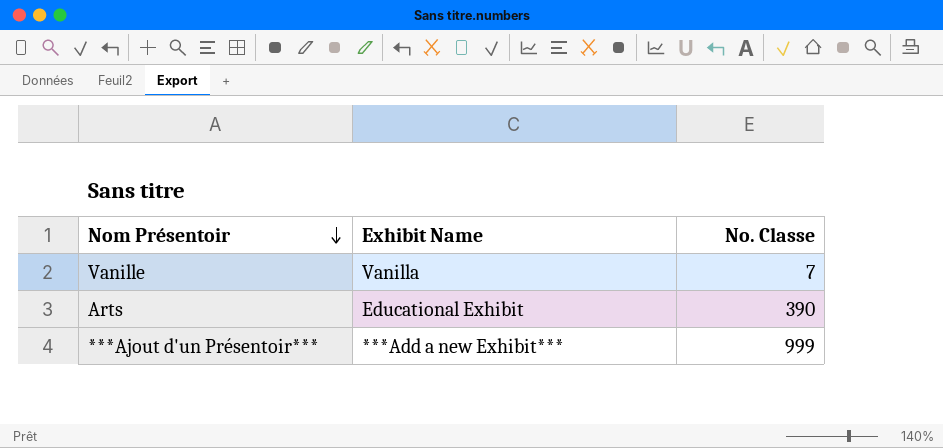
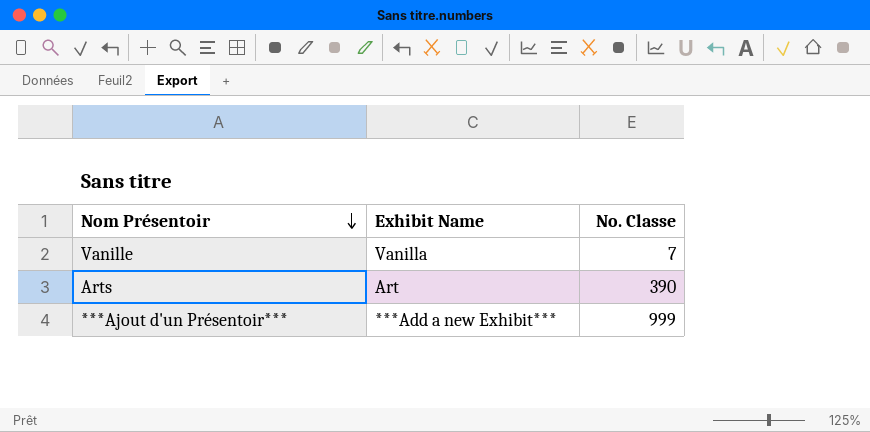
Arts | Exhibit Name: Educational Exhibit -> Art

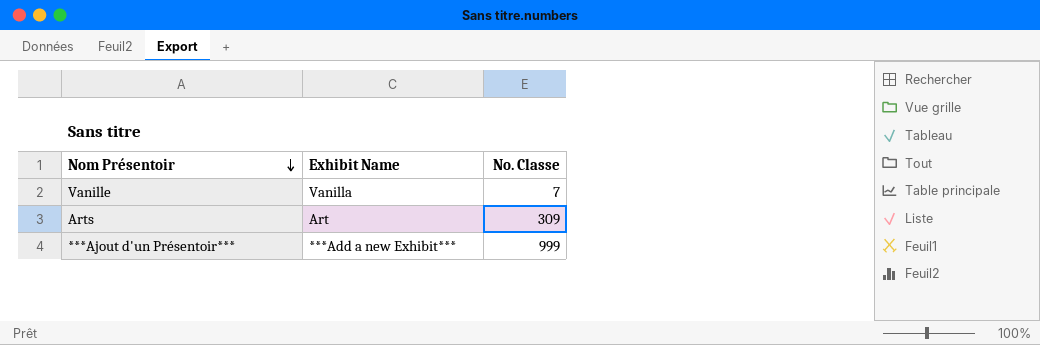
Arts | No. Classe: 390 -> 309

